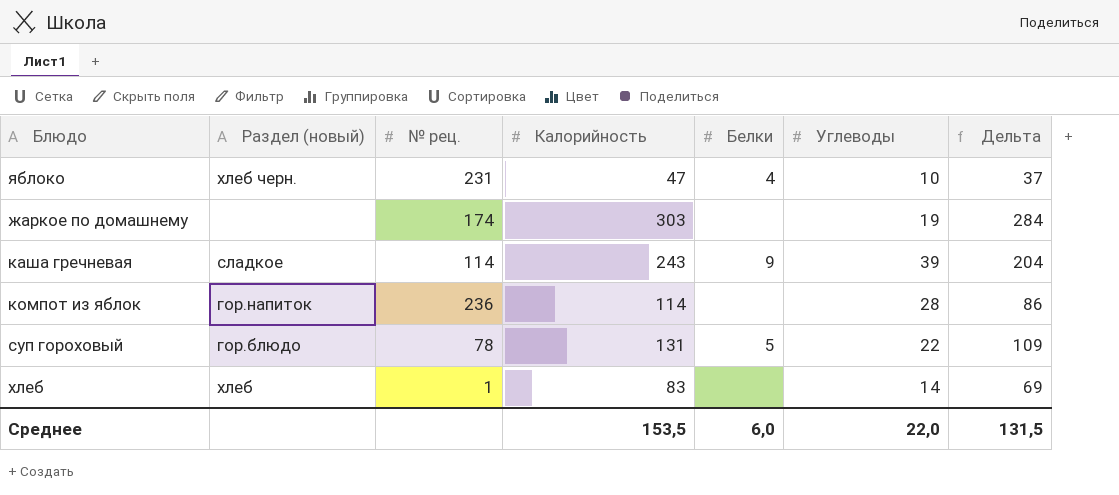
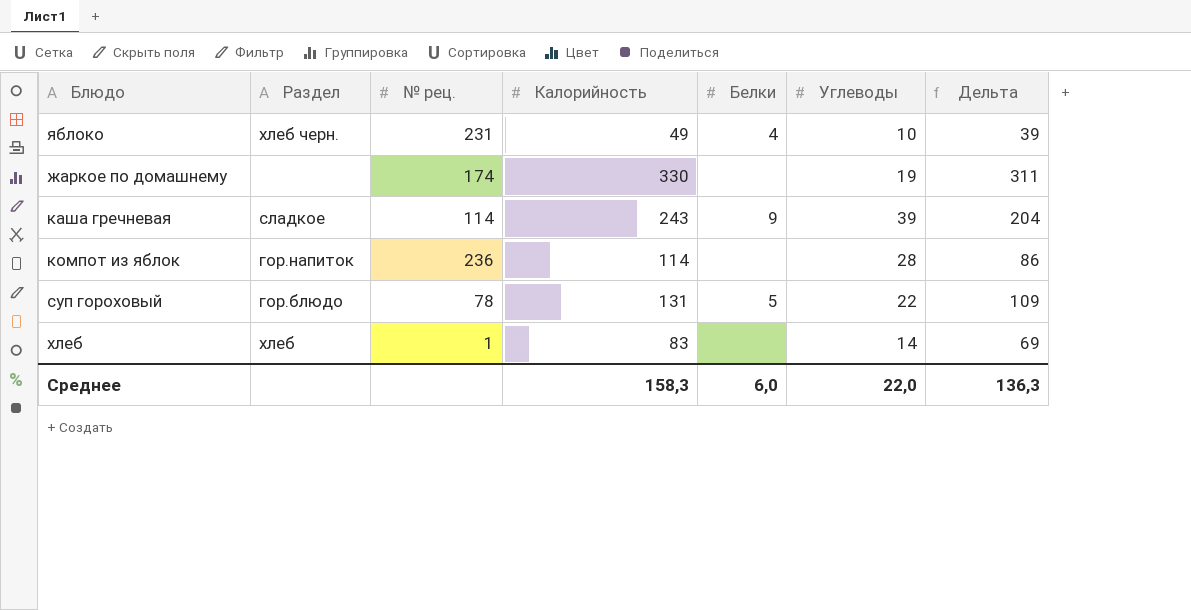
column name: Раздел (новый) -> Раздел
яблоко | Калорийность: 47 -> 49
яблоко | Дельта: 37 -> 39
жаркое по домашнему | Калорийность: 303 -> 330
жаркое по домашнему | Дельта: 284 -> 311
Среднее | Калорийность: 153,5 -> 158,3
Среднее | Дельта: 131,5 -> 136,3

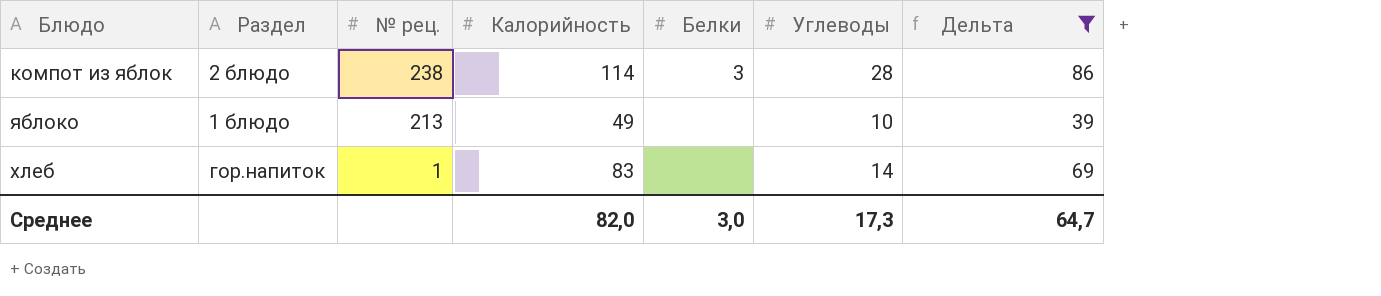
filter: none -> Дельта <= 86
row order: none -> № рец. descending
компот из яблок | Раздел: гор.напиток -> 2 блюдо
компот из яблок | № рец.: 236 -> 238
компот из яблок | Белки: none -> 3
яблоко | Раздел: хлеб черн. -> 1 блюдо
яблоко | № рец.: 231 -> 213
яблоко | Белки: 4 -> none
хлеб | Раздел: хлеб -> гор.напиток
Среднее | Калорийность: 158,3 -> 82,0
Среднее | Белки: 6,0 -> 3,0
Среднее | Углеводы: 22,0 -> 17,3
Среднее | Дельта: 136,3 -> 64,7

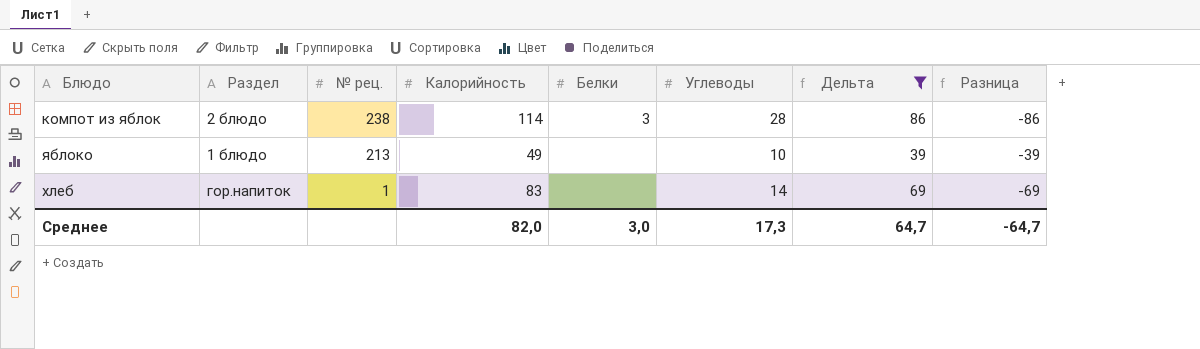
column Разница | formula: none -> [Углеводы] - [Калорийность]

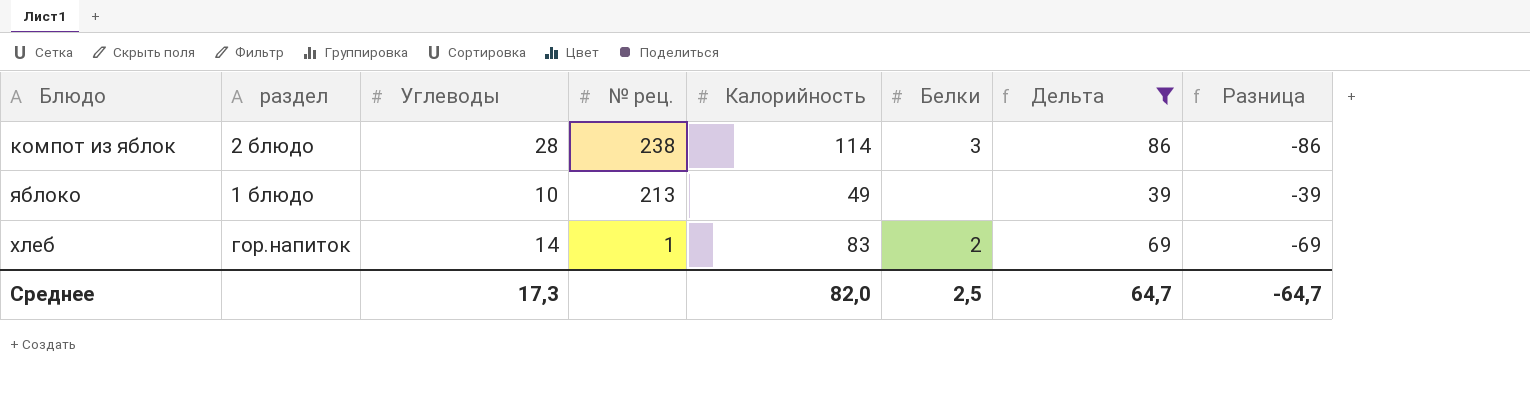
column name: Раздел -> раздел
column Углеводы | position: 6 -> 3
хлеб | Белки: none -> 2
Среднее | Белки: 3,0 -> 2,5

